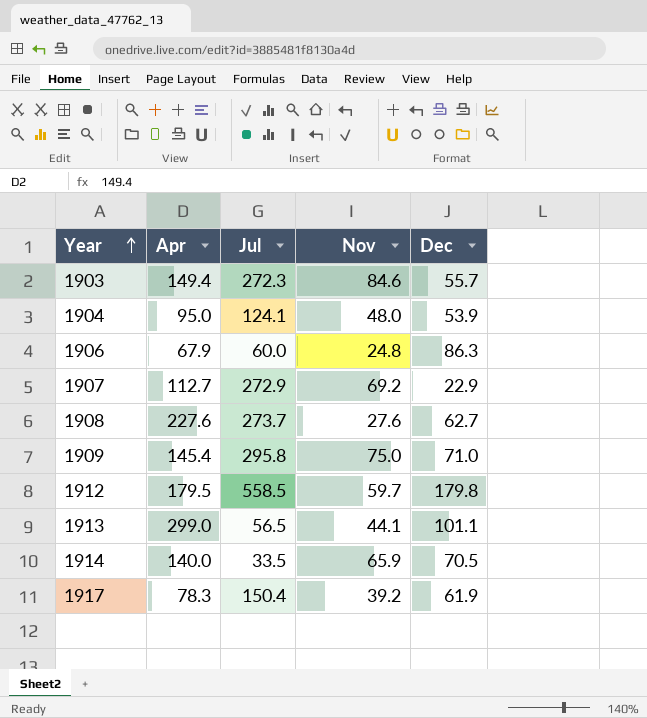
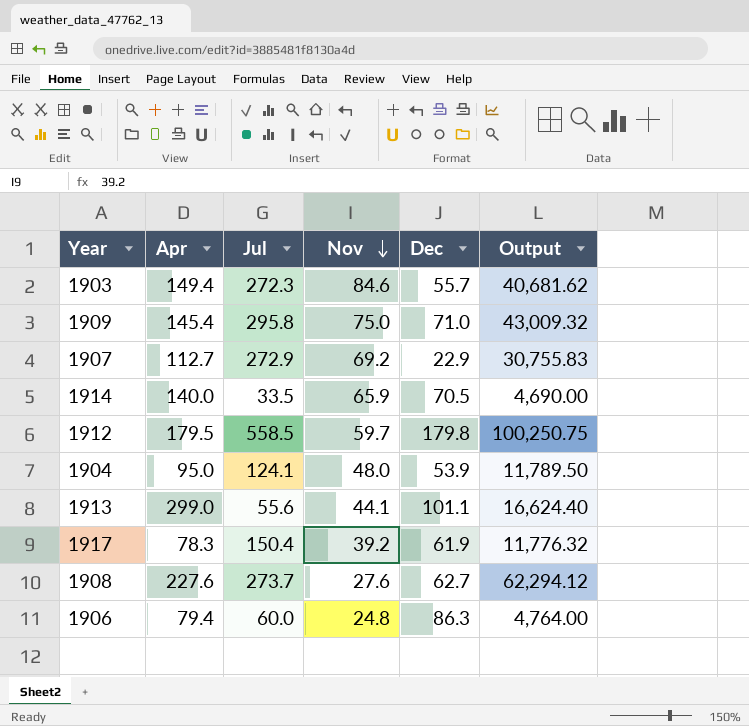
row order: Year ascending -> Nov descending
column Output | formula: none -> [Apr] * [Jul]
1913 | Jul: 56.5 -> 55.6
1906 | Apr: 67.9 -> 79.4

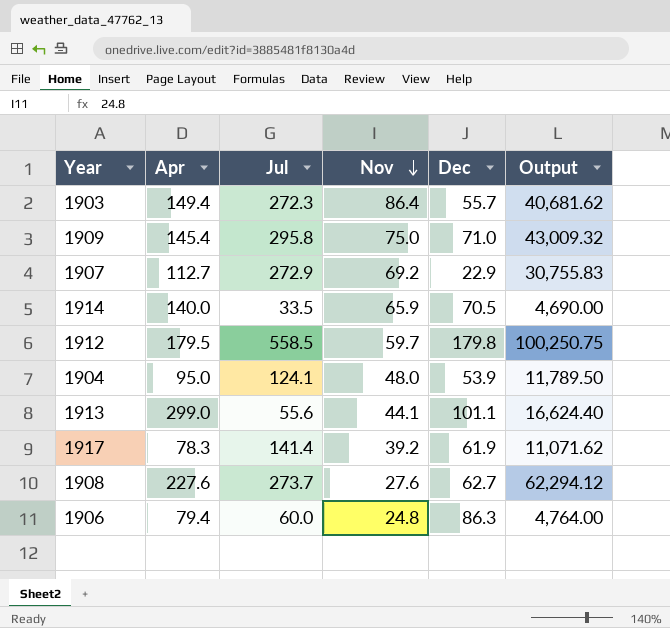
1903 | Nov: 84.6 -> 86.4
1917 | Jul: 150.4 -> 141.4
1917 | Output: 11,776.32 -> 11,071.62

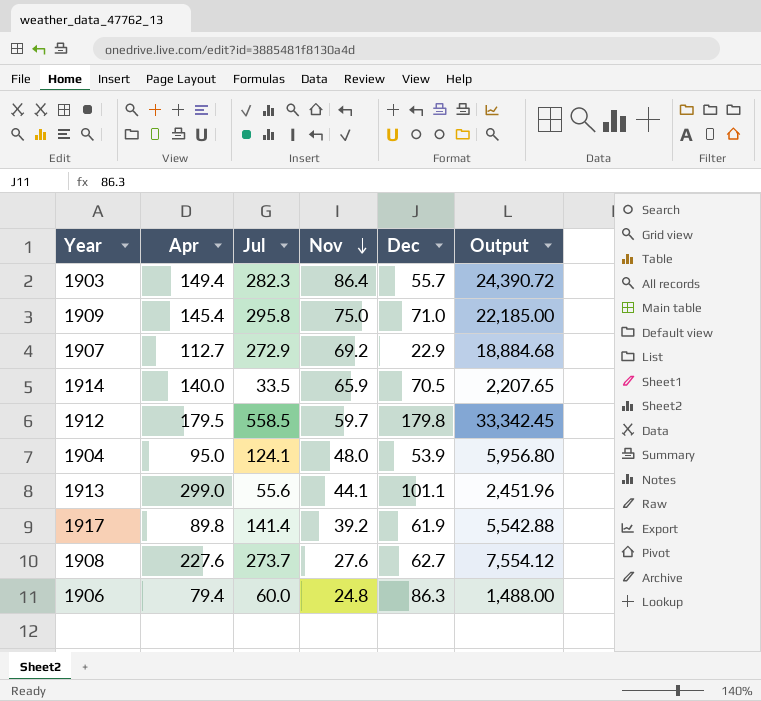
column Output | formula: [Apr] * [Jul] -> [Jul] * [Nov]
1903 | Jul: 272.3 -> 282.3
1917 | Apr: 78.3 -> 89.8

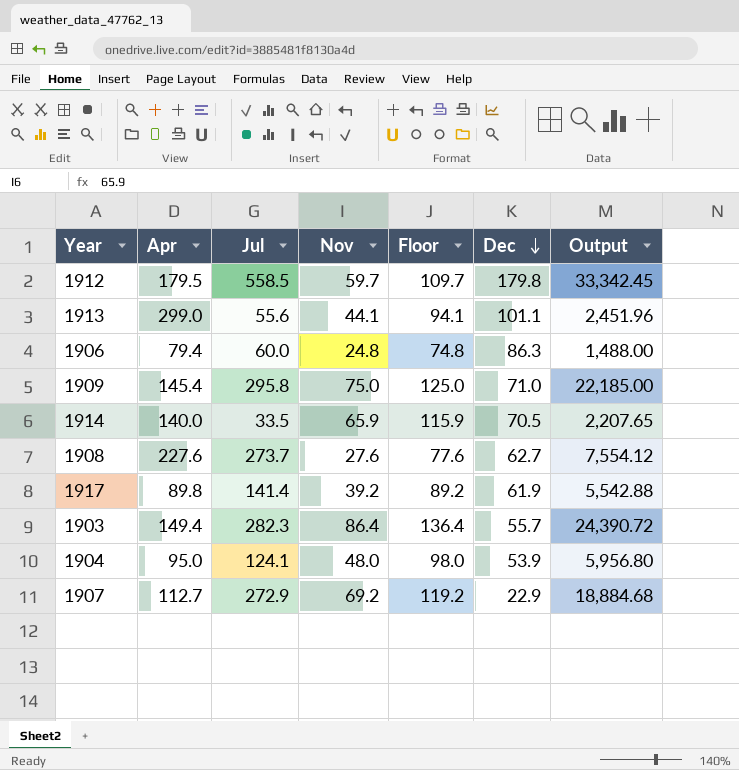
row order: Nov descending -> Dec descending
column Floor | formula: none -> [Nov] + 50

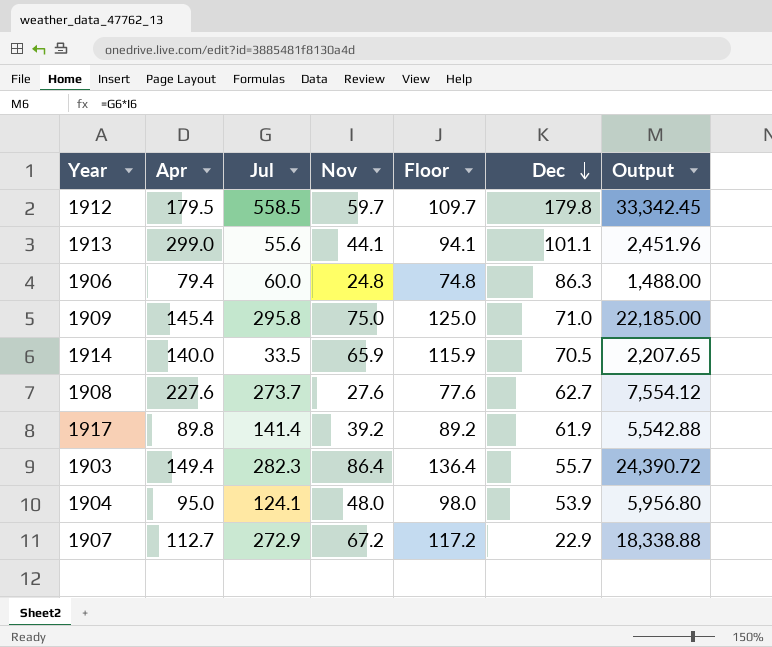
1907 | Nov: 69.2 -> 67.2
1907 | Floor: 119.2 -> 117.2
1907 | Output: 18,884.68 -> 18,338.88

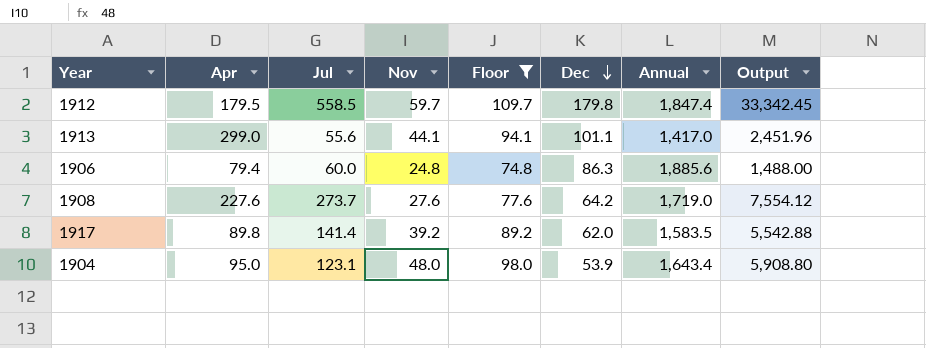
filter: none -> Floor <= 109.7
column Annual | position: none -> 7
1908 | Dec: 62.7 -> 64.2
1917 | Dec: 61.9 -> 62.0
1904 | Jul: 124.1 -> 123.1
1904 | Output: 5,956.80 -> 5,908.80

